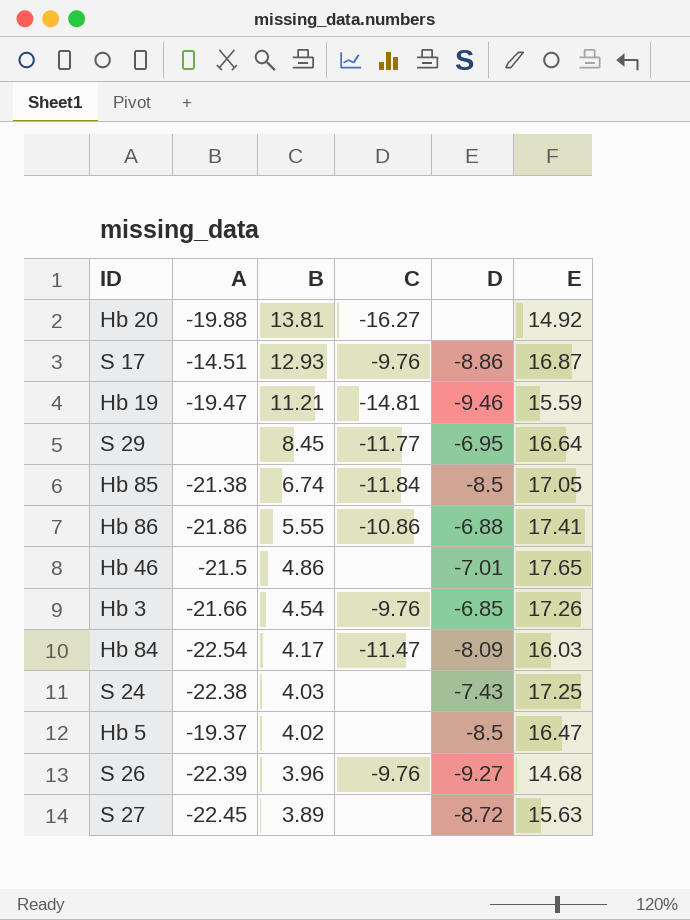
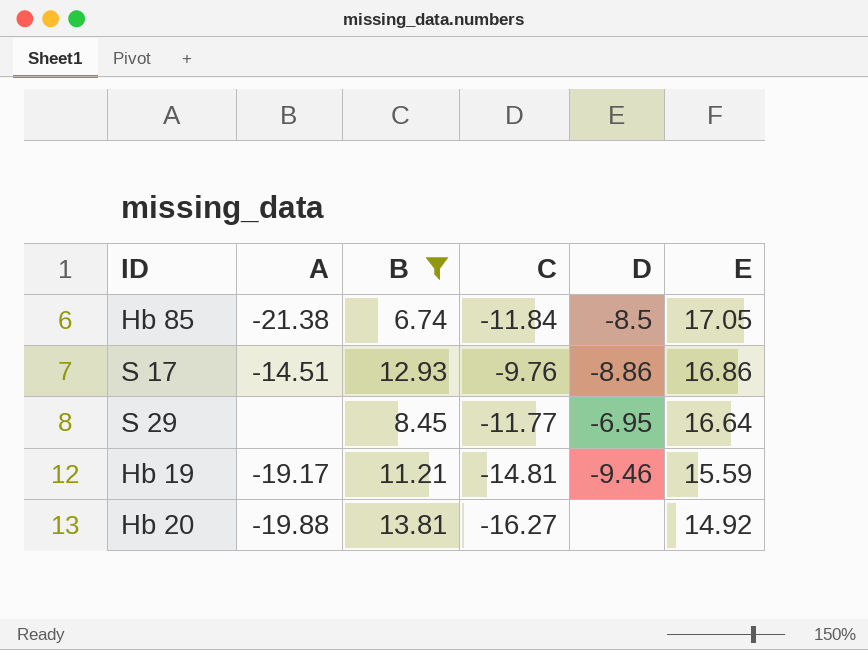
filter: none -> B >= 6.74
row order: B descending -> E descending
S 17 | E: 16.87 -> 16.86
Hb 19 | A: -19.47 -> -19.17

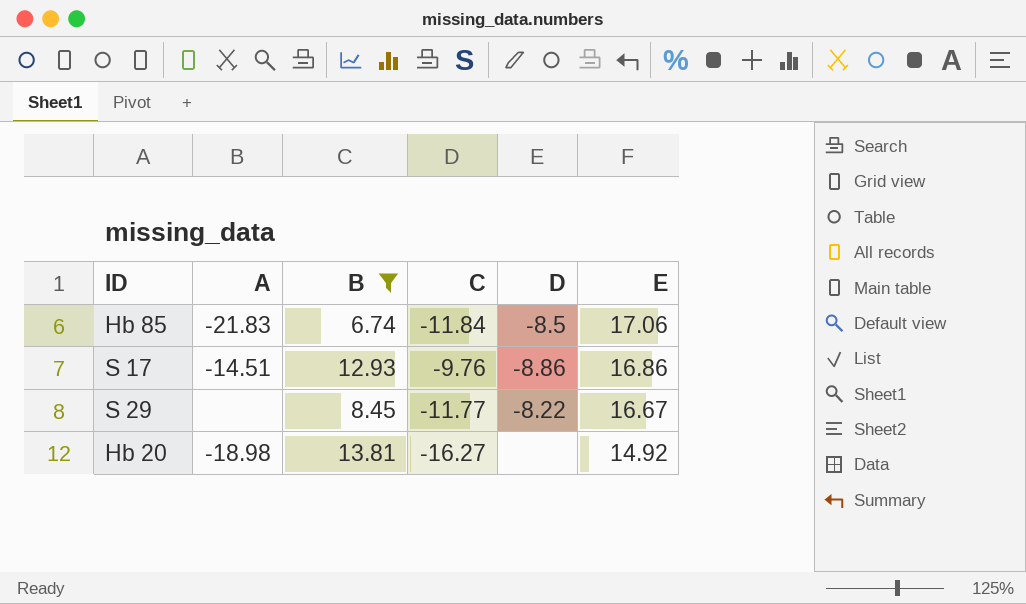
row Hb 19: -19.17 | 11.21 | -14.81 | -9.46 | 15.59 -> none
Hb 85 | A: -21.38 -> -21.83
Hb 85 | E: 17.05 -> 17.06
S 29 | D: -6.95 -> -8.22
S 29 | E: 16.64 -> 16.67
Hb 20 | A: -19.88 -> -18.98

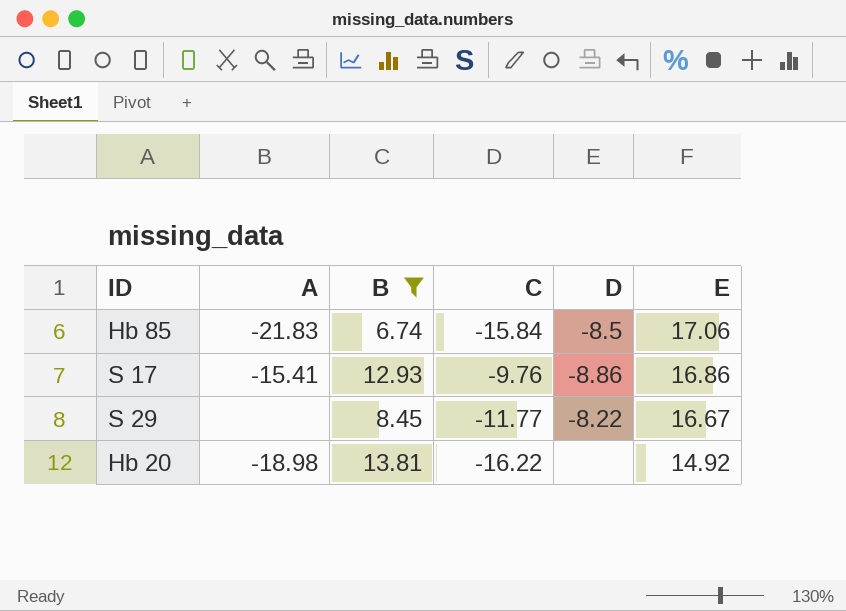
Hb 85 | C: -11.84 -> -15.84
S 17 | A: -14.51 -> -15.41
Hb 20 | C: -16.27 -> -16.22

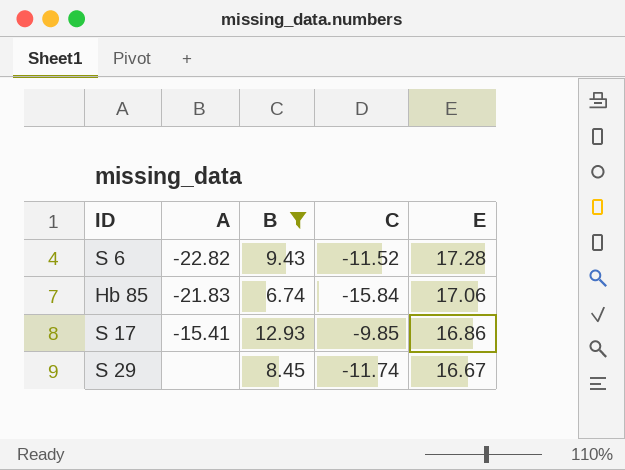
column D | position: 5 -> none
row Hb 20: -18.98 | 13.81 | -16.22 | none | 14.92 -> none
row S 6: none -> -22.82 | 9.43 | -11.52 | 17.28
S 17 | C: -9.76 -> -9.85
S 29 | C: -11.77 -> -11.74

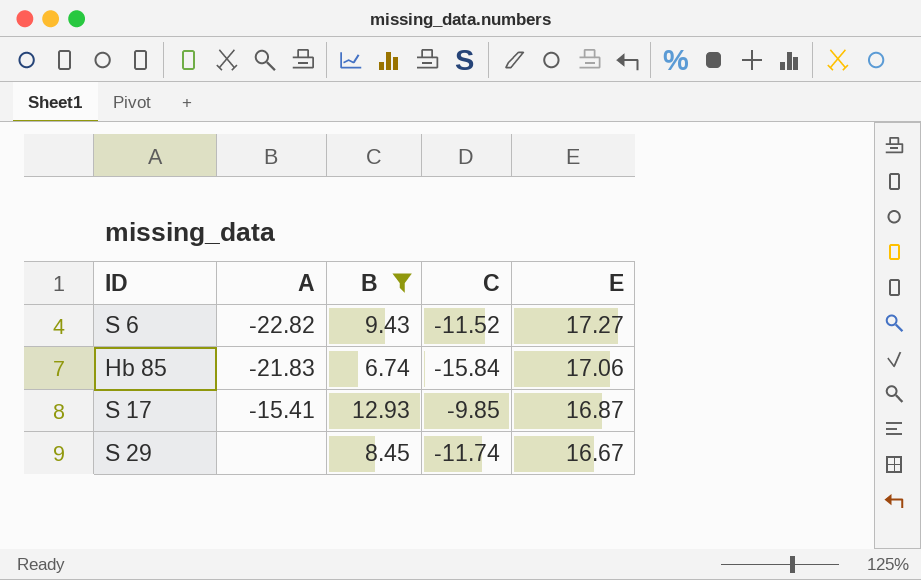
S 6 | E: 17.28 -> 17.27
S 17 | E: 16.86 -> 16.87

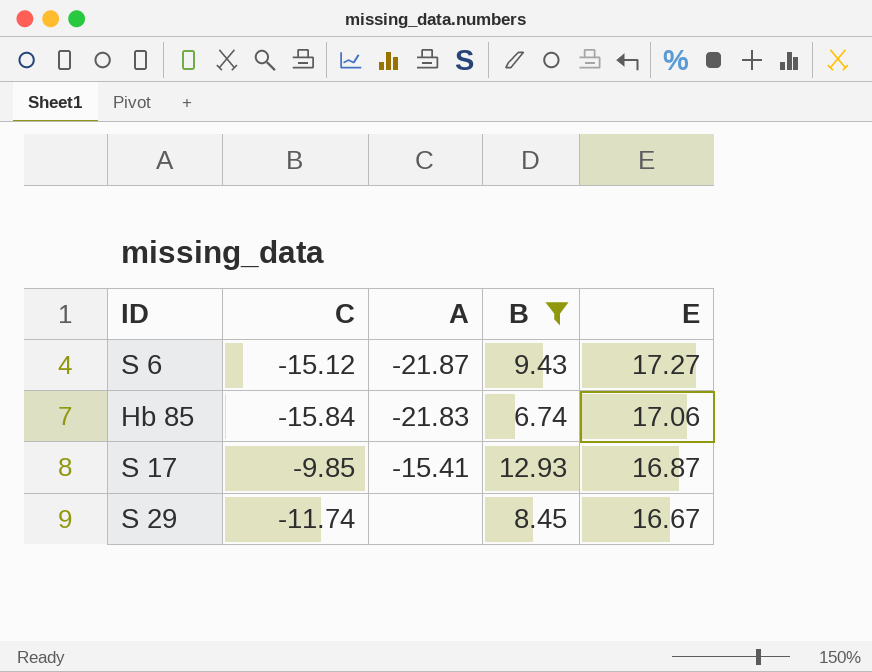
column C | position: 4 -> 2
S 6 | C: -11.52 -> -15.12
S 6 | A: -22.82 -> -21.87

